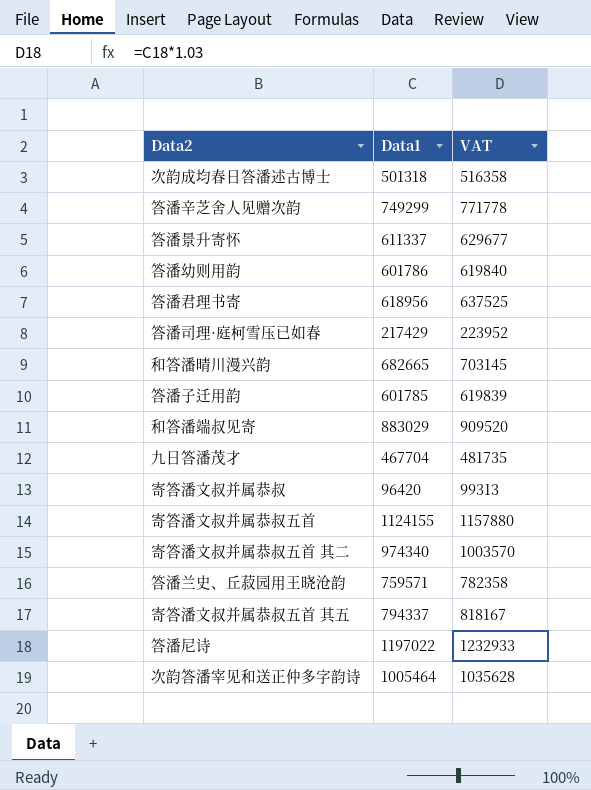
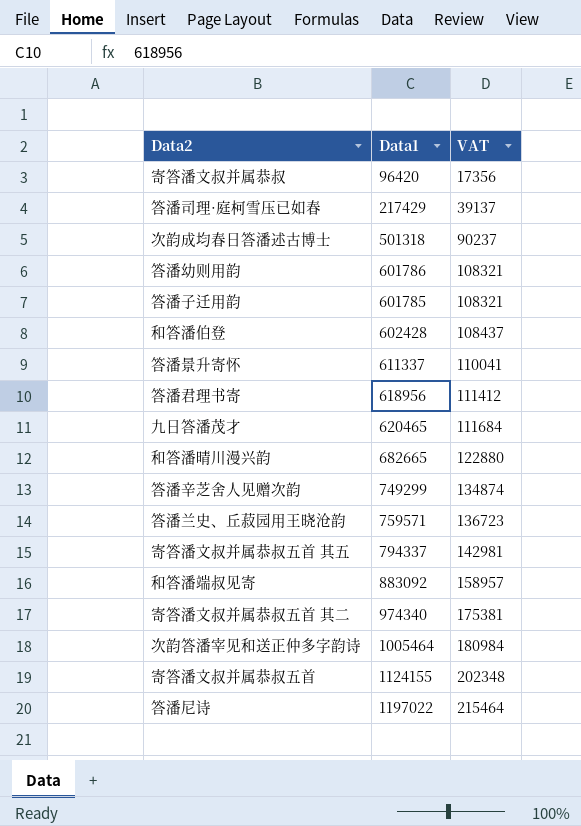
row order: none -> VAT ascending
column VAT | formula: [Data1] * 1.03 -> [Data1] * 0.18
row 和答潘伯登: none -> 602428 | 108437
九日答潘茂才 | Data1: 467704 -> 620465
和答潘端叔见寄 | Data1: 883029 -> 883092

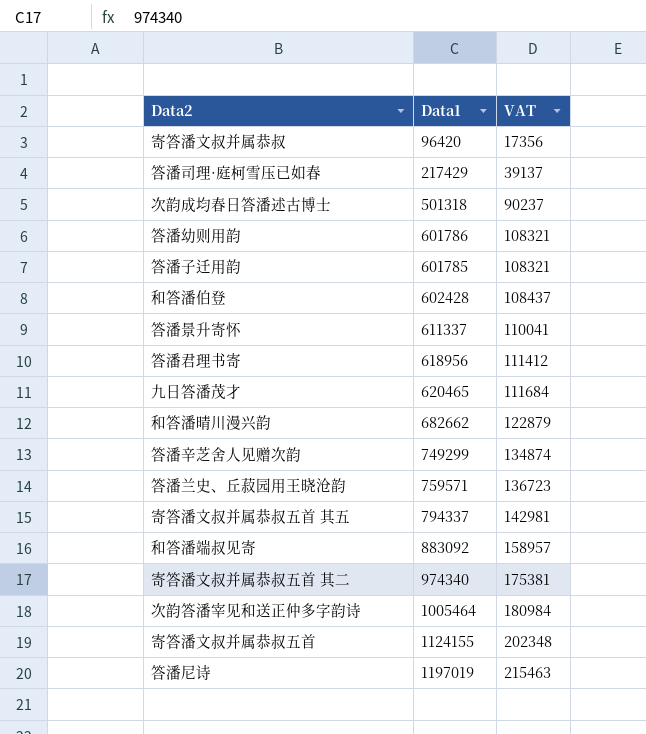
和答潘晴川漫兴韵 | Data1: 682665 -> 682662
和答潘晴川漫兴韵 | VAT: 122880 -> 122879
答潘尼诗 | Data1: 1197022 -> 1197019
答潘尼诗 | VAT: 215464 -> 215463

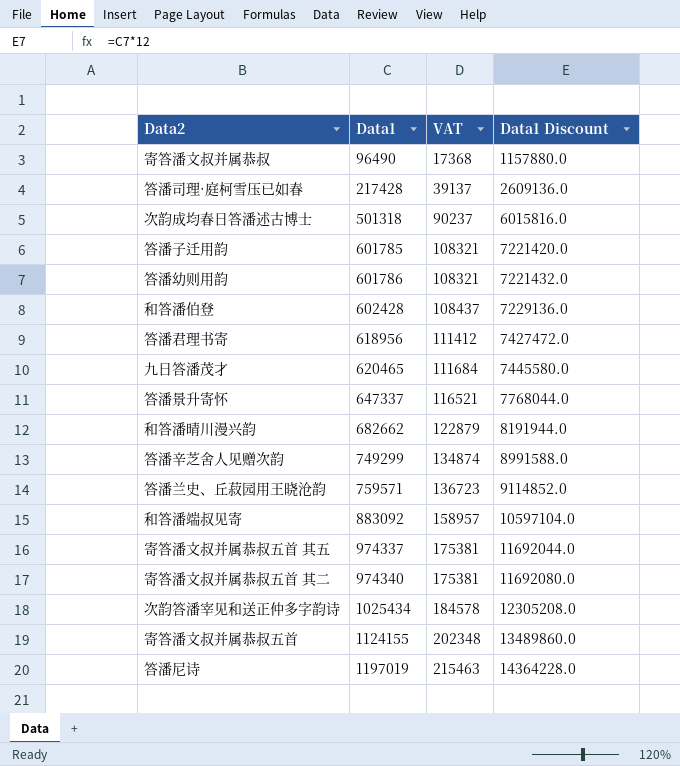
row order: VAT ascending -> Data1 ascending
column Data1 Discount | formula: none -> [Data1] * 12
寄答潘文叔并属恭叔 | Data1: 96420 -> 96490
寄答潘文叔并属恭叔 | VAT: 17356 -> 17368
答潘司理·庭柯雪压已如春 | Data1: 217429 -> 217428
答潘景升寄怀 | Data1: 611337 -> 647337
答潘景升寄怀 | VAT: 110041 -> 116521
寄答潘文叔并属恭叔五首 其五 | Data1: 794337 -> 974337
寄答潘文叔并属恭叔五首 其五 | VAT: 142981 -> 175381
次韵答潘宰见和送正仲多字韵诗 | Data1: 1005464 -> 1025434
次韵答潘宰见和送正仲多字韵诗 | VAT: 180984 -> 184578

